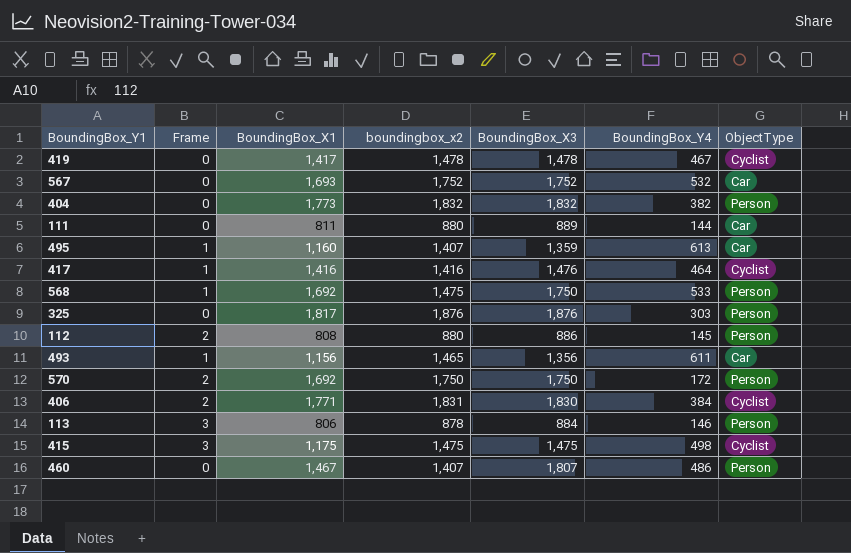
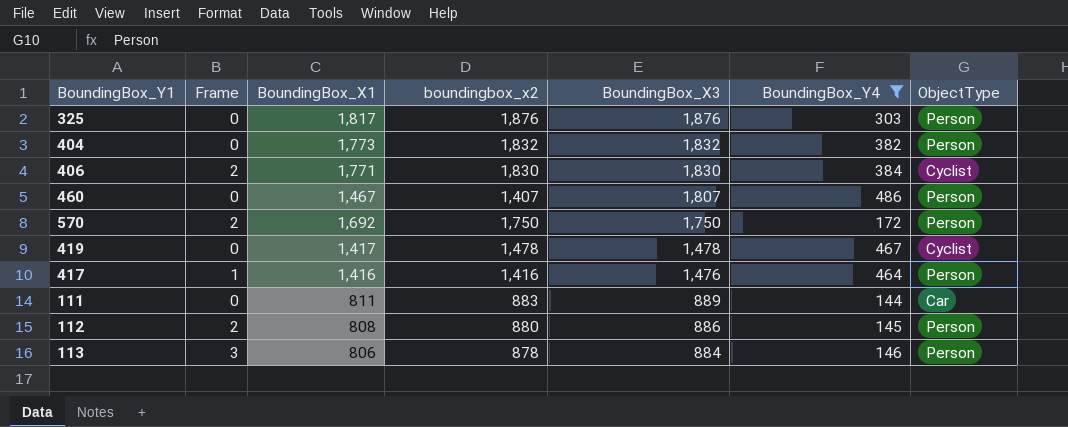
filter: none -> BoundingBox_Y4 <= 486
row order: none -> BoundingBox_X3 descending
406 | boundingbox_x2: 1,831 -> 1,830
417 | ObjectType: Cyclist -> Person
111 | boundingbox_x2: 880 -> 883

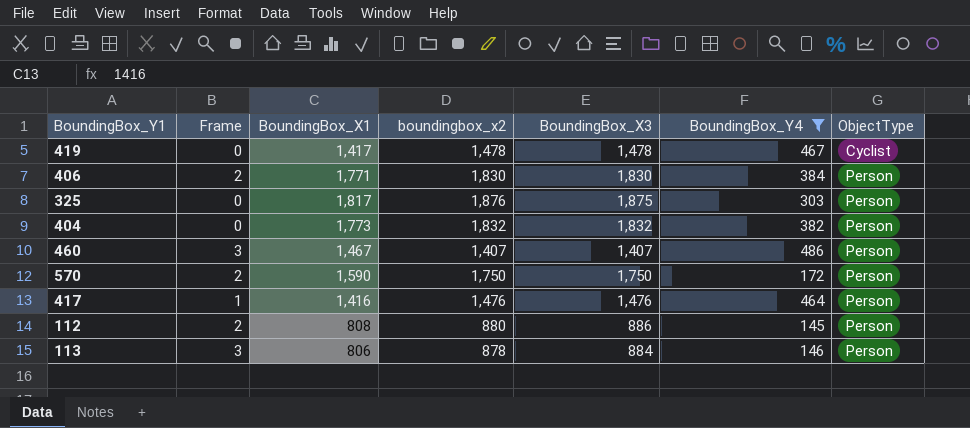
row order: BoundingBox_X3 descending -> ObjectType ascending
row 111: 0 | 811 | 883 | 889 | 144 | Car -> none
406 | ObjectType: Cyclist -> Person
325 | BoundingBox_X3: 1,876 -> 1,875
460 | Frame: 0 -> 3
460 | BoundingBox_X3: 1,807 -> 1,407
570 | BoundingBox_X1: 1,692 -> 1,590
417 | boundingbox_x2: 1,416 -> 1,476

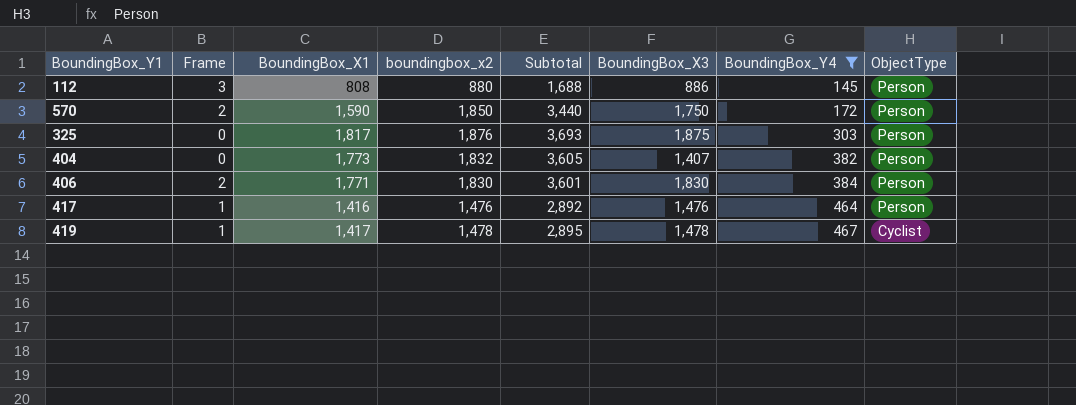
row order: ObjectType ascending -> BoundingBox_Y4 ascending
column Subtotal | formula: none -> [BoundingBox_X1] + [boundingbox_x2]
row 460: 3 | 1,467 | 1,407 | 1,407 | 486 | Person -> none
row 113: 3 | 806 | 878 | 884 | 146 | Person -> none
112 | Frame: 2 -> 3
570 | boundingbox_x2: 1,750 -> 1,850
404 | BoundingBox_X3: 1,832 -> 1,407
419 | Frame: 0 -> 1

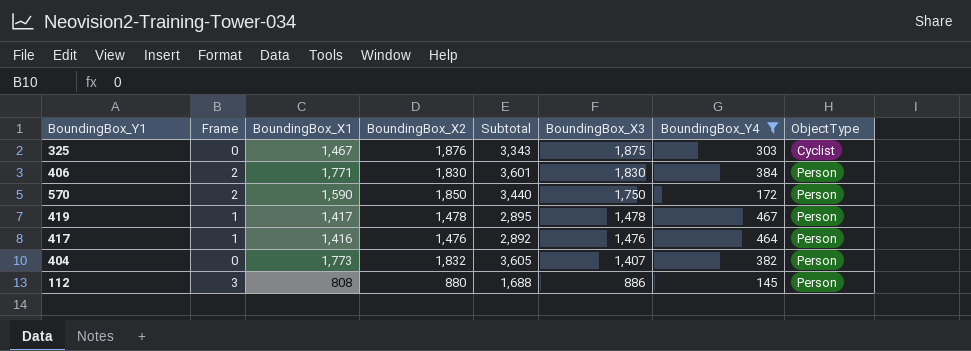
row order: BoundingBox_Y4 ascending -> BoundingBox_X3 descending
column name: boundingbox_x2 -> BoundingBox_X2
325 | BoundingBox_X1: 1,817 -> 1,467
325 | Subtotal: 3,693 -> 3,343
325 | ObjectType: Person -> Cyclist
419 | ObjectType: Cyclist -> Person

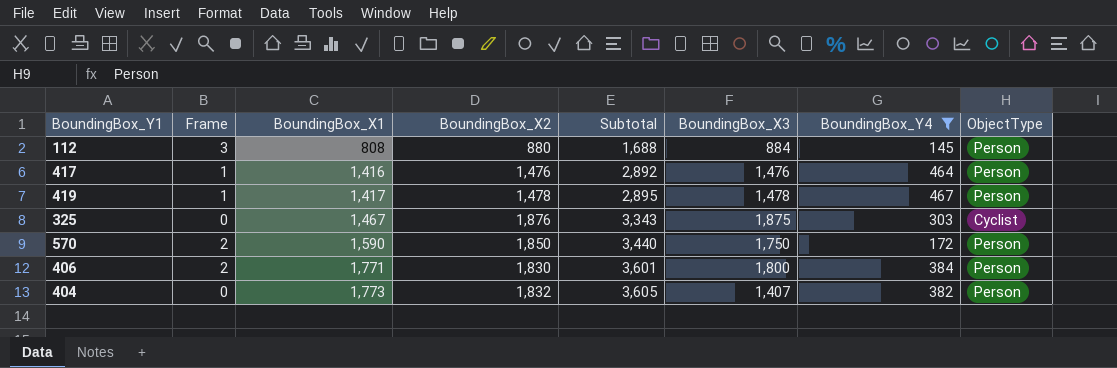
row order: BoundingBox_X3 descending -> BoundingBox_X1 ascending
112 | BoundingBox_X3: 886 -> 884
406 | BoundingBox_X3: 1,830 -> 1,800

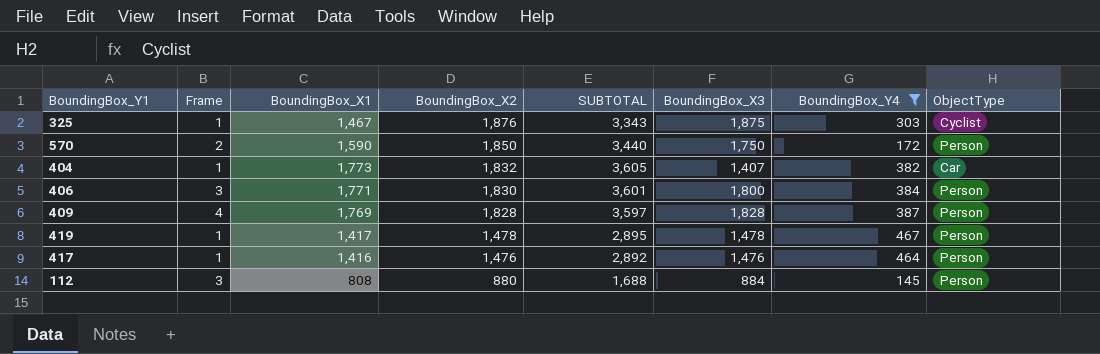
row order: BoundingBox_X1 ascending -> BoundingBox_X2 descending
column name: Subtotal -> SUBTOTAL
325 | Frame: 0 -> 1
404 | Frame: 0 -> 1
404 | ObjectType: Person -> Car
406 | Frame: 2 -> 3
row 409: none -> 4 | 1,769 | 1,828 | 3,597 | 1,828 | 387 | Person

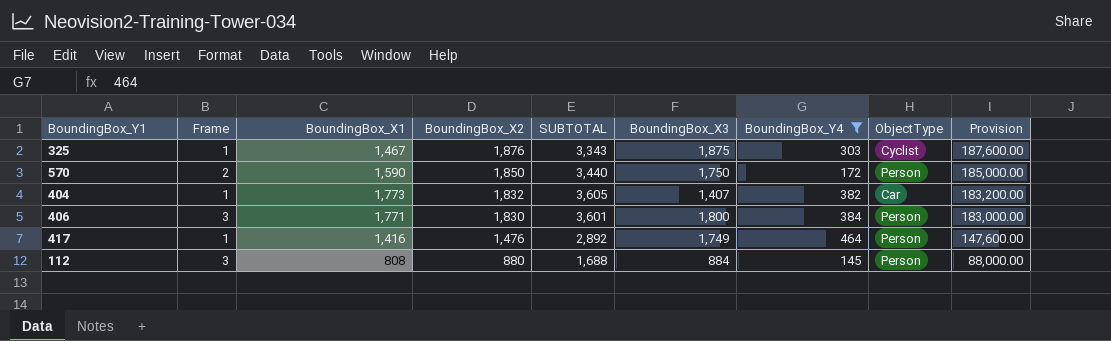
column Provision | formula: none -> [BoundingBox_X2] * 100
row 409: 4 | 1,769 | 1,828 | 3,597 | 1,828 | 387 | Person -> none
row 419: 1 | 1,417 | 1,478 | 2,895 | 1,478 | 467 | Person -> none
417 | BoundingBox_X3: 1,476 -> 1,749

